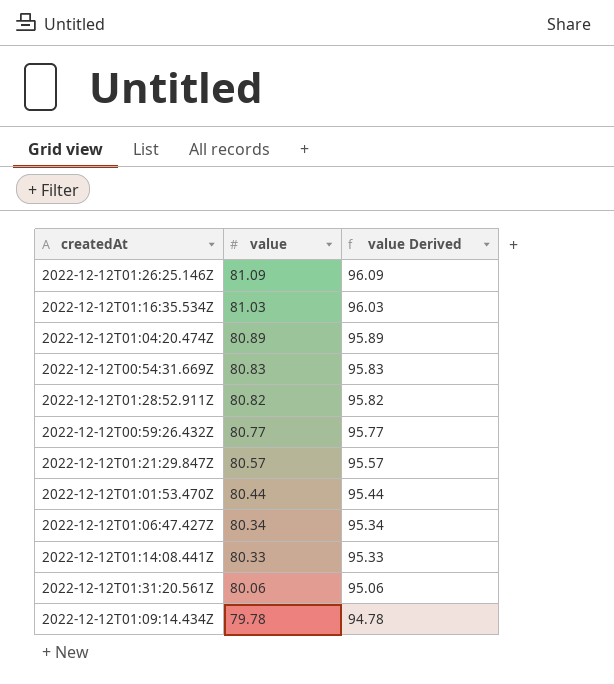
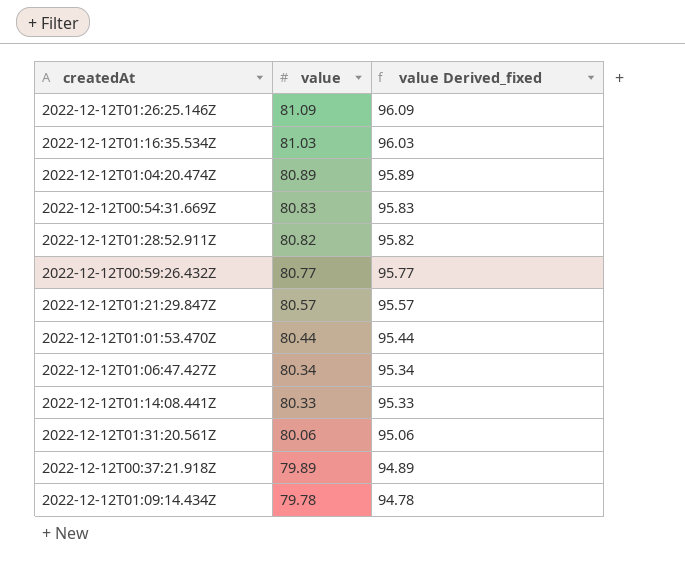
column name: value Derived -> value Derived_fixed
row 2022-12-12T00:37:21.918Z: none -> 79.89 | 94.89

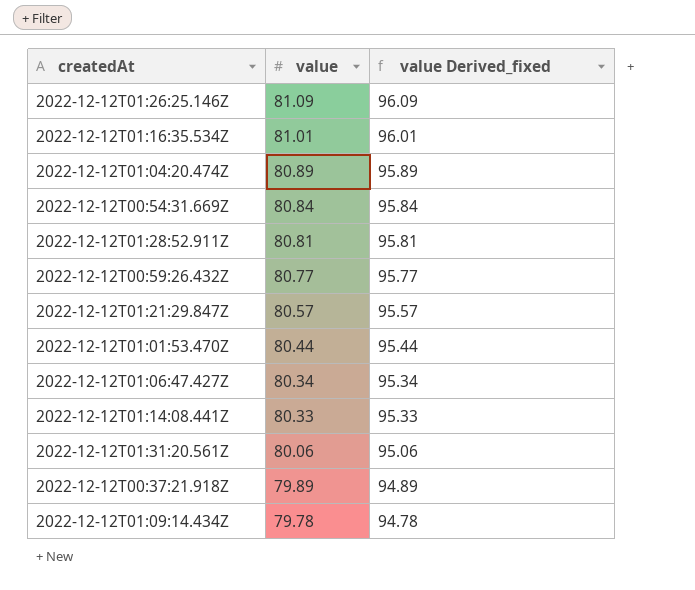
2022-12-12T01:16:35.534Z | value: 81.03 -> 81.01
2022-12-12T01:16:35.534Z | value Derived_fixed: 96.03 -> 96.01
2022-12-12T00:54:31.669Z | value: 80.83 -> 80.84
2022-12-12T00:54:31.669Z | value Derived_fixed: 95.83 -> 95.84
2022-12-12T01:28:52.911Z | value: 80.82 -> 80.81
2022-12-12T01:28:52.911Z | value Derived_fixed: 95.82 -> 95.81

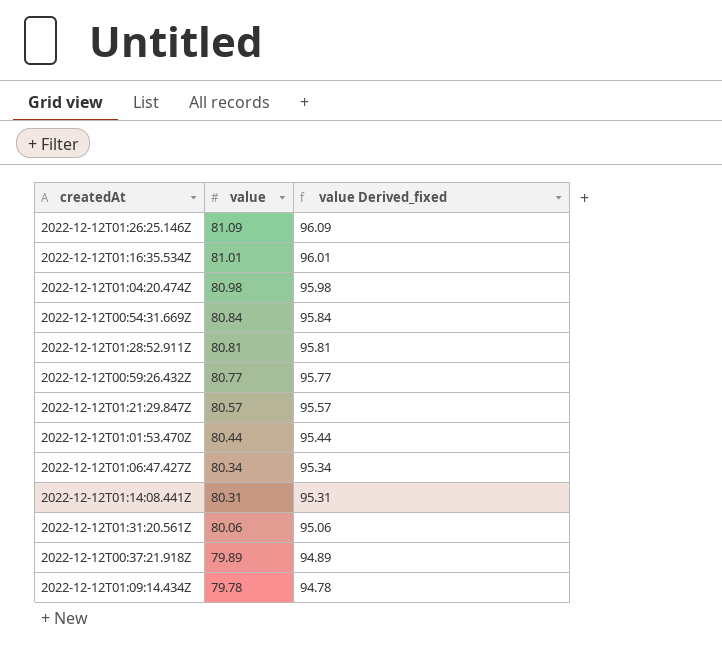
2022-12-12T01:04:20.474Z | value: 80.89 -> 80.98
2022-12-12T01:04:20.474Z | value Derived_fixed: 95.89 -> 95.98
2022-12-12T01:14:08.441Z | value: 80.33 -> 80.31
2022-12-12T01:14:08.441Z | value Derived_fixed: 95.33 -> 95.31

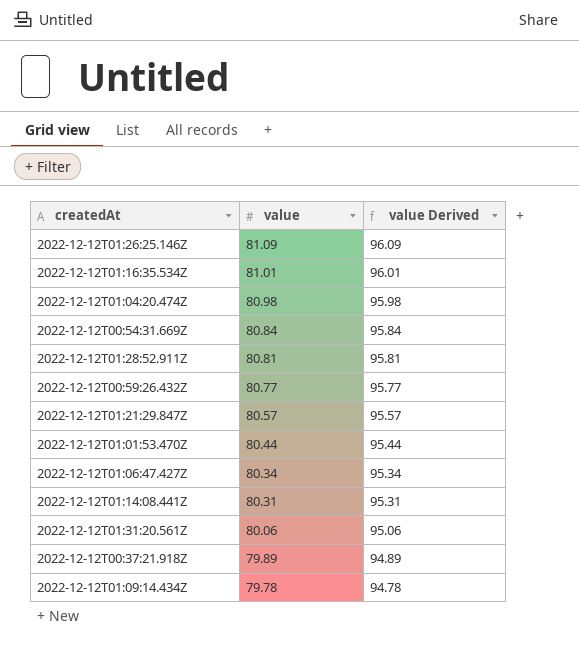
column name: value Derived_fixed -> value Derived

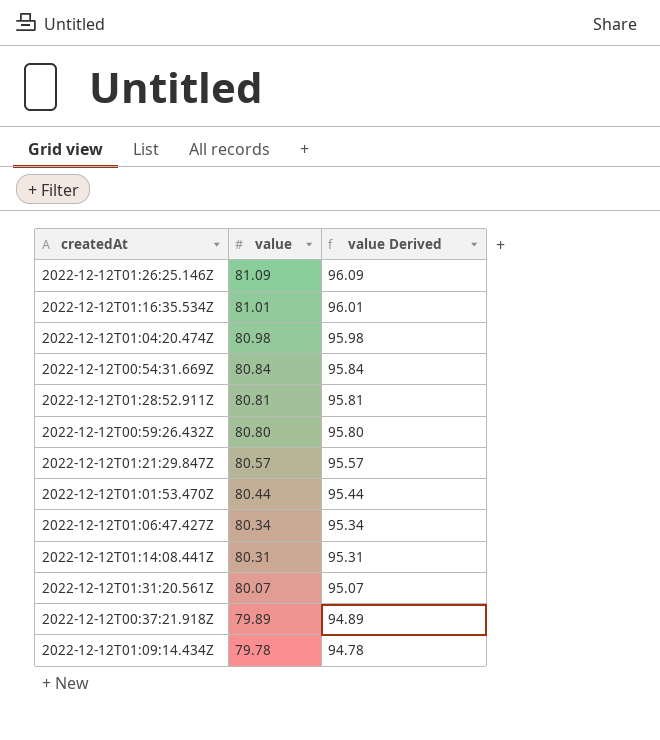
2022-12-12T00:59:26.432Z | value: 80.77 -> 80.80
2022-12-12T00:59:26.432Z | value Derived: 95.77 -> 95.80
2022-12-12T01:31:20.561Z | value: 80.06 -> 80.07
2022-12-12T01:31:20.561Z | value Derived: 95.06 -> 95.07

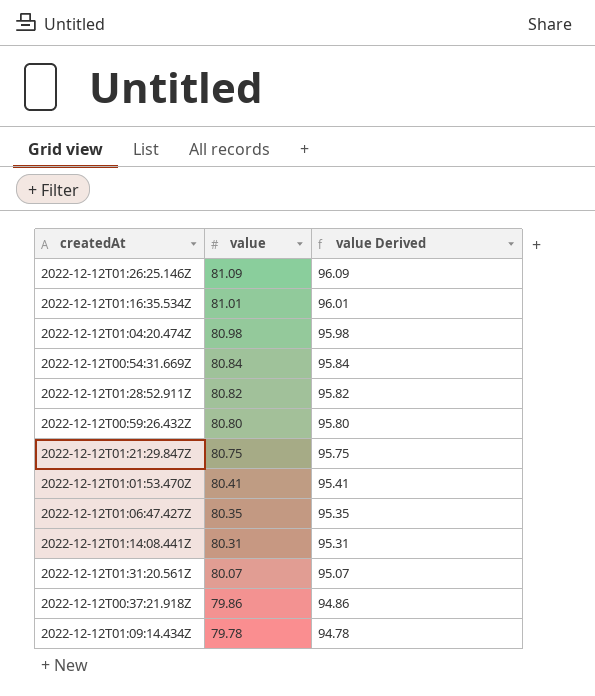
2022-12-12T01:28:52.911Z | value: 80.81 -> 80.82
2022-12-12T01:28:52.911Z | value Derived: 95.81 -> 95.82
2022-12-12T01:21:29.847Z | value: 80.57 -> 80.75
2022-12-12T01:21:29.847Z | value Derived: 95.57 -> 95.75
2022-12-12T01:01:53.470Z | value: 80.44 -> 80.41
2022-12-12T01:01:53.470Z | value Derived: 95.44 -> 95.41
2022-12-12T01:06:47.427Z | value: 80.34 -> 80.35
2022-12-12T01:06:47.427Z | value Derived: 95.34 -> 95.35
2022-12-12T00:37:21.918Z | value: 79.89 -> 79.86
2022-12-12T00:37:21.918Z | value Derived: 94.89 -> 94.86

